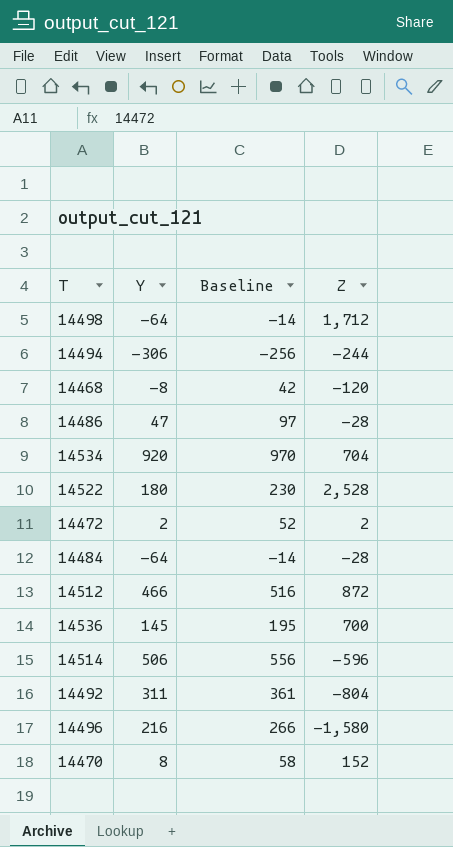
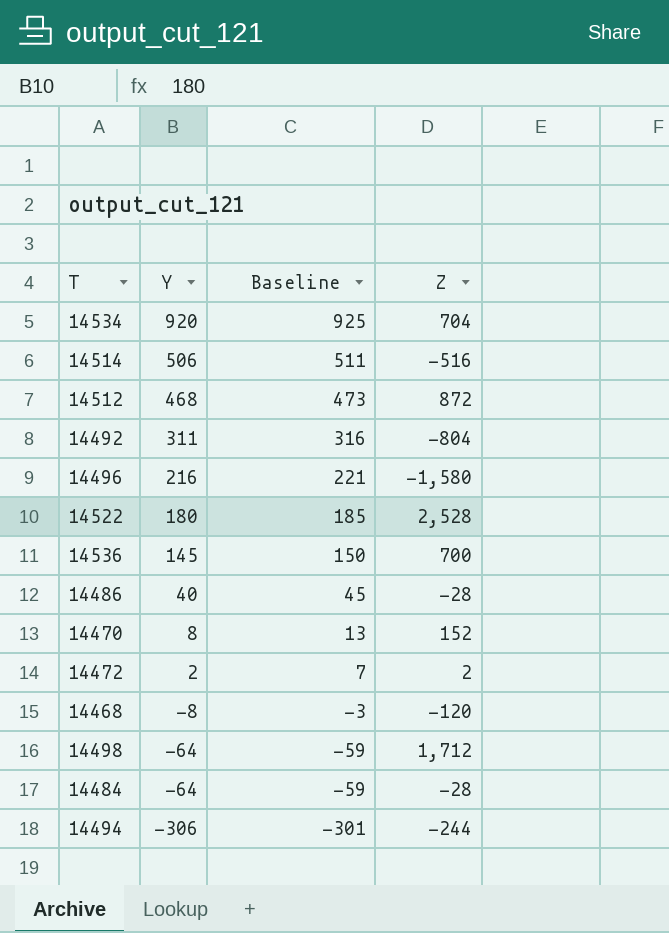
row order: none -> Y descending
column Baseline | formula: [Y] + 50 -> [Y] + 5
14514 | Z: -596 -> -516
14512 | Y: 466 -> 468
14486 | Y: 47 -> 40

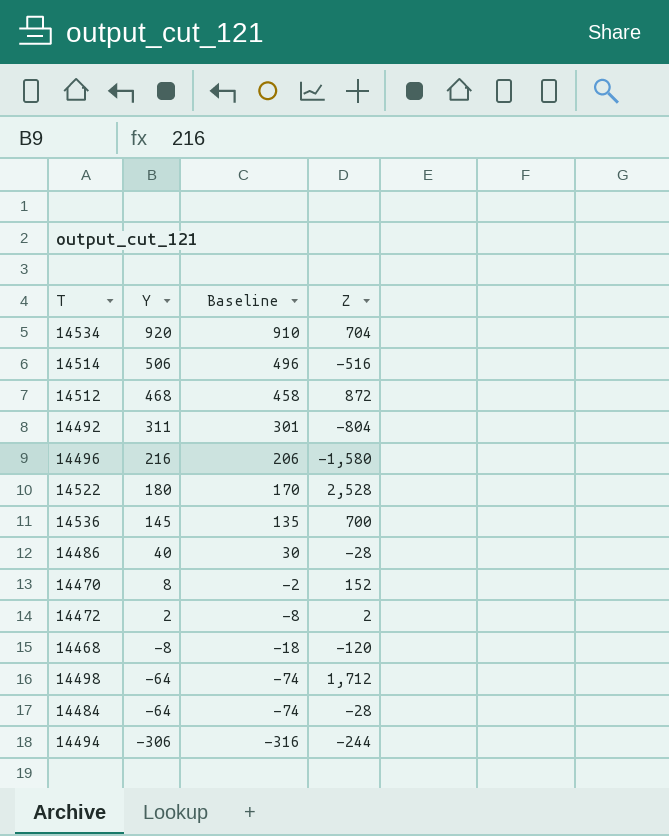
column Baseline | formula: [Y] + 5 -> [Y] - 10

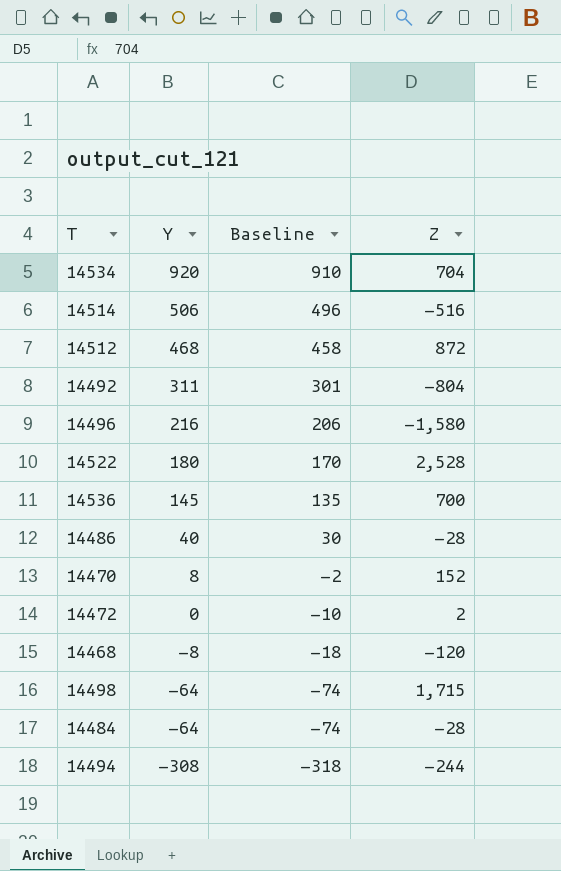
14472 | Y: 2 -> 0
14472 | Baseline: -8 -> -10
14498 | Z: 1,712 -> 1,715
14494 | Y: -306 -> -308
14494 | Baseline: -316 -> -318

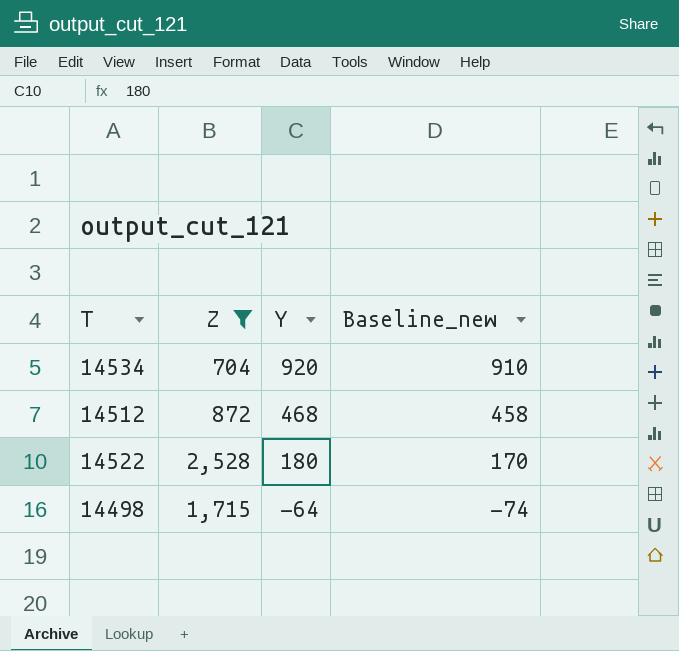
filter: none -> Z >= 704
column Z | position: 4 -> 2
column name: Baseline -> Baseline_new

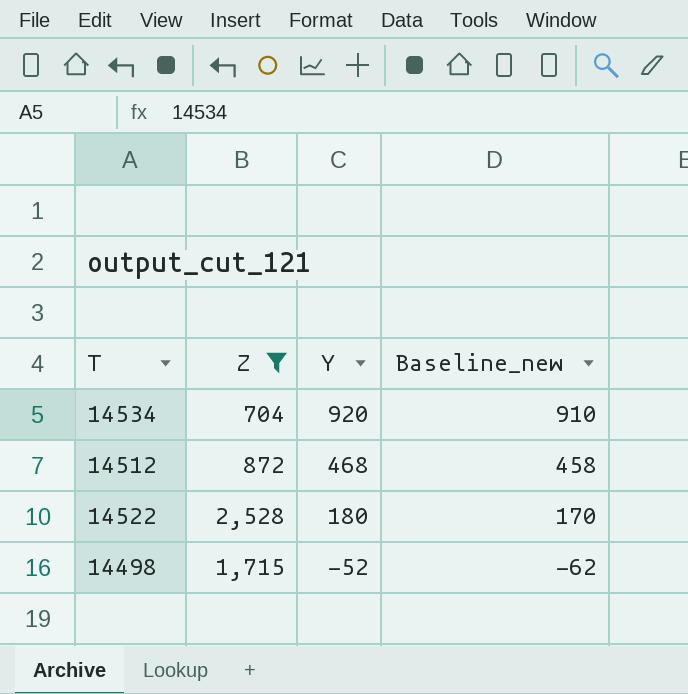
14498 | Y: -64 -> -52
14498 | Baseline_new: -74 -> -62

